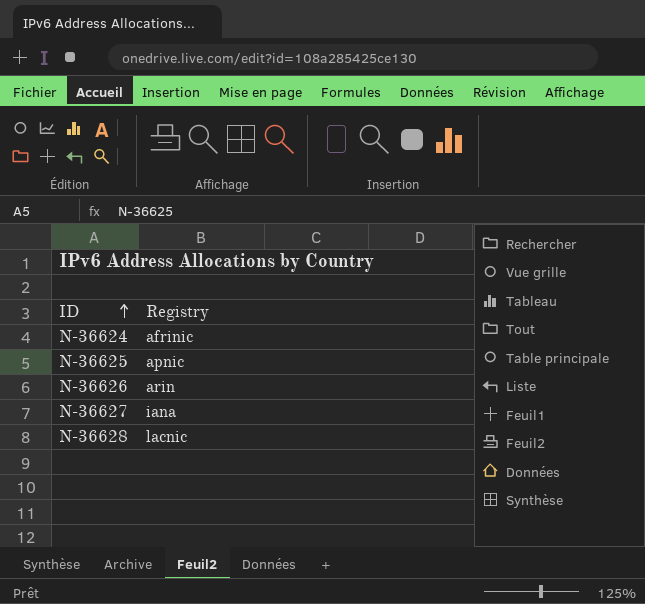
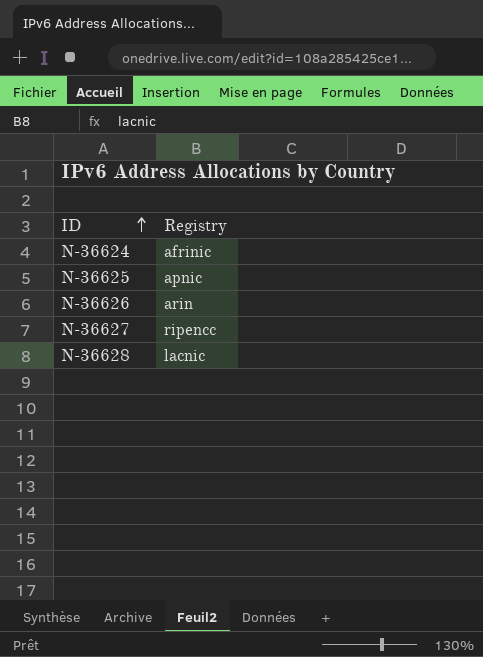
N-36627 | Registry: iana -> ripencc

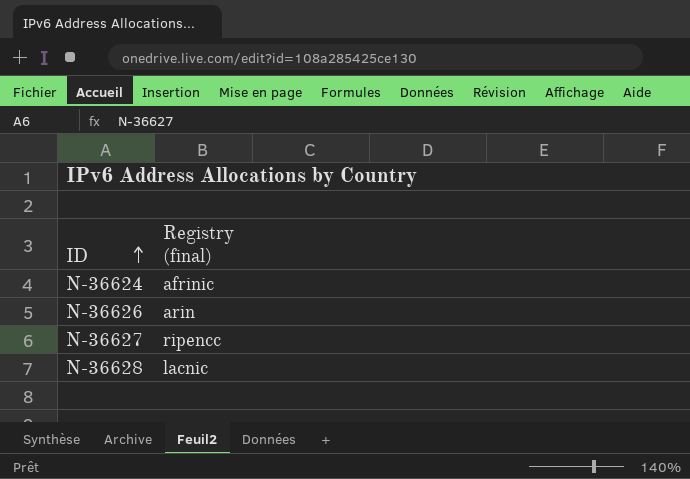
column name: Registry -> Registry (final)
row N-36625: apnic -> none

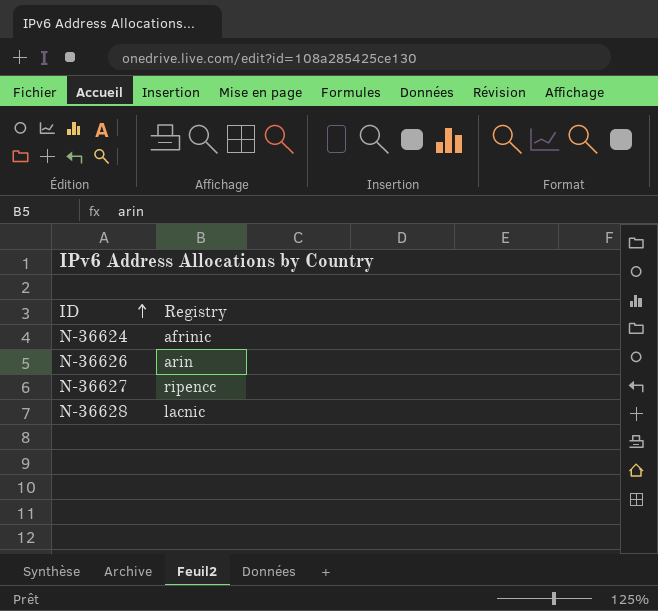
column name: Registry (final) -> Registry

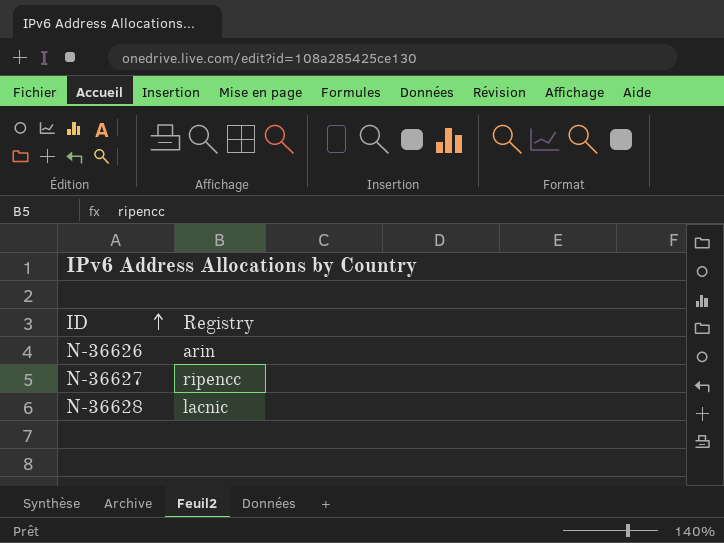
row N-36624: afrinic -> none

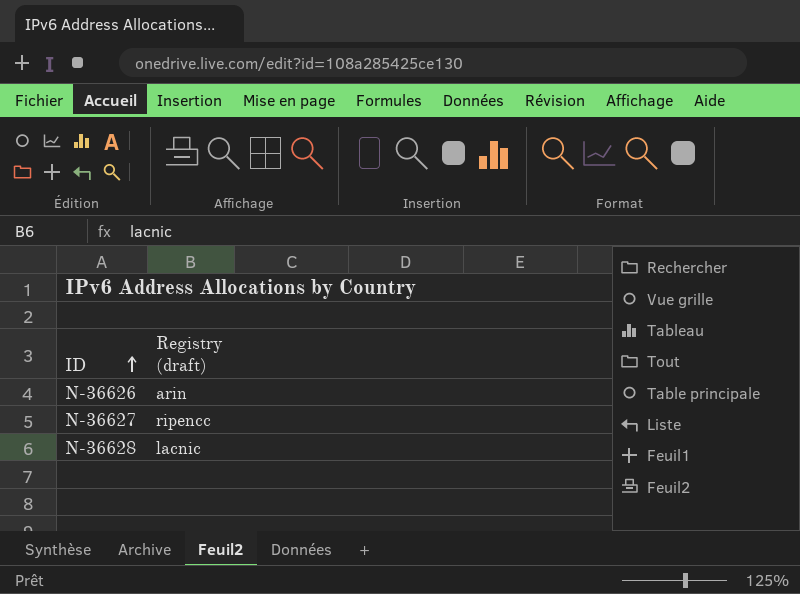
column name: Registry -> Registry (draft)

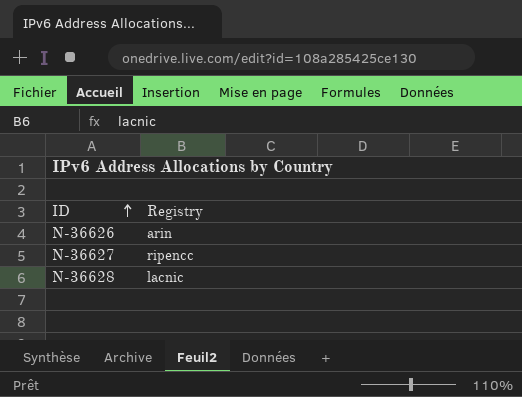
column name: Registry (draft) -> Registry

